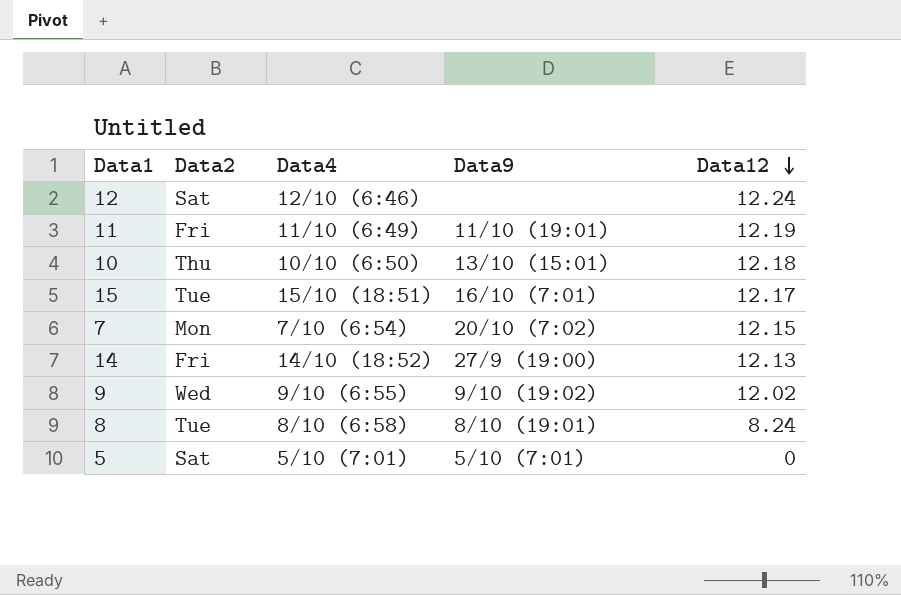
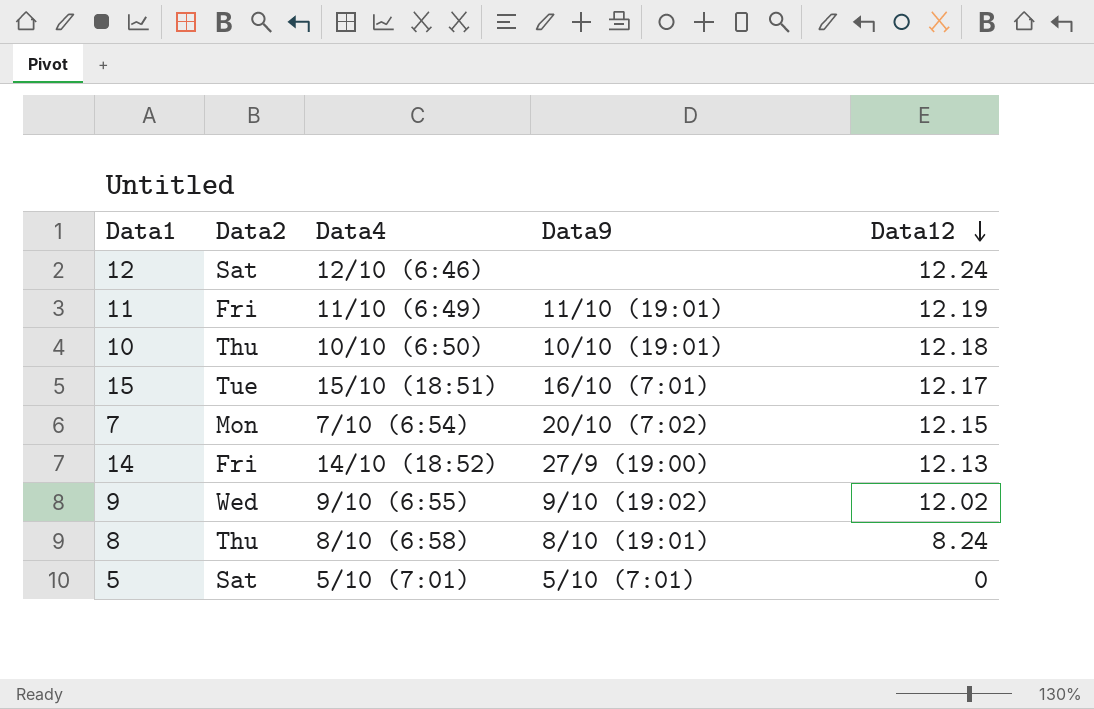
10 | Data9: 13/10 (15:01) -> 10/10 (19:01)
8 | Data2: Tue -> Thu

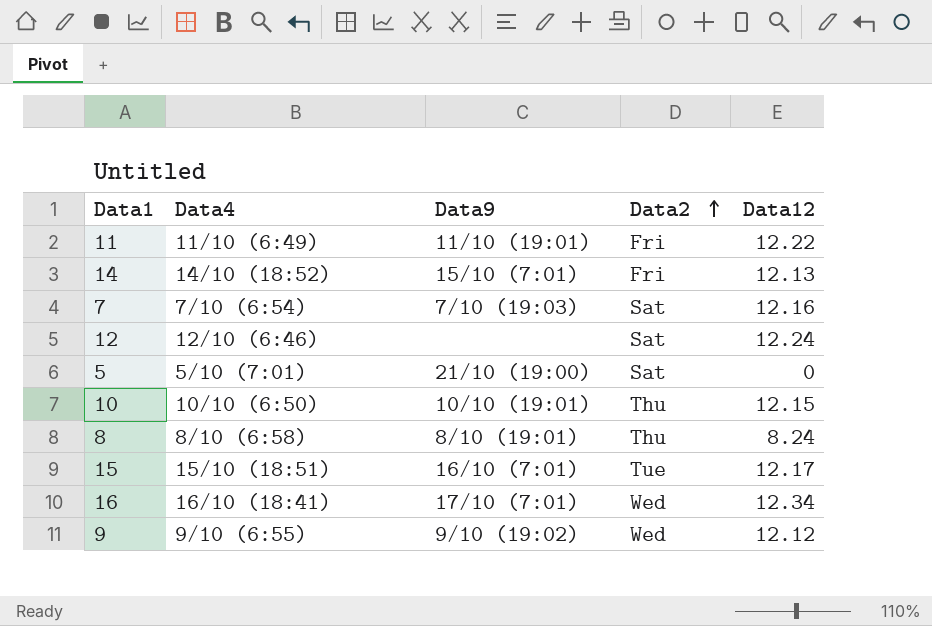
row order: Data12 descending -> Data2 ascending
column Data2 | position: 2 -> 4
11 | Data12: 12.19 -> 12.22
14 | Data9: 27/9 (19:00) -> 15/10 (7:01)
7 | Data9: 20/10 (7:02) -> 7/10 (19:03)
7 | Data2: Mon -> Sat
7 | Data12: 12.15 -> 12.16
5 | Data9: 5/10 (7:01) -> 21/10 (19:00)
10 | Data12: 12.18 -> 12.15
row 16: none -> 16/10 (18:41) | 17/10 (7:01) | Wed | 12.34
9 | Data12: 12.02 -> 12.12

